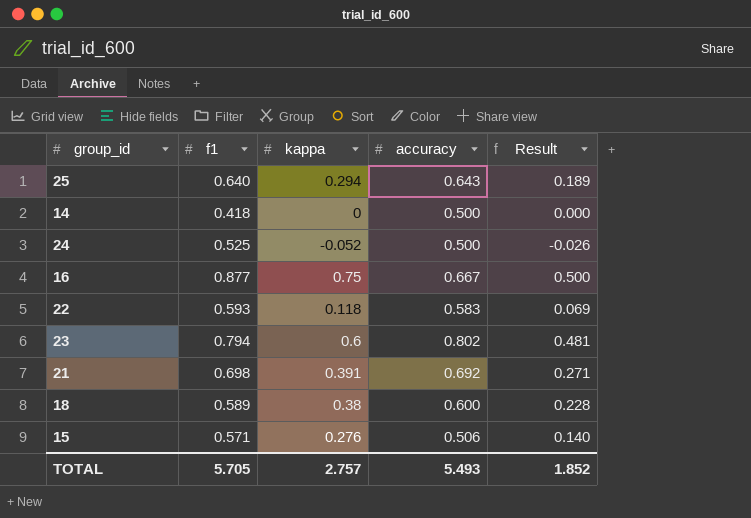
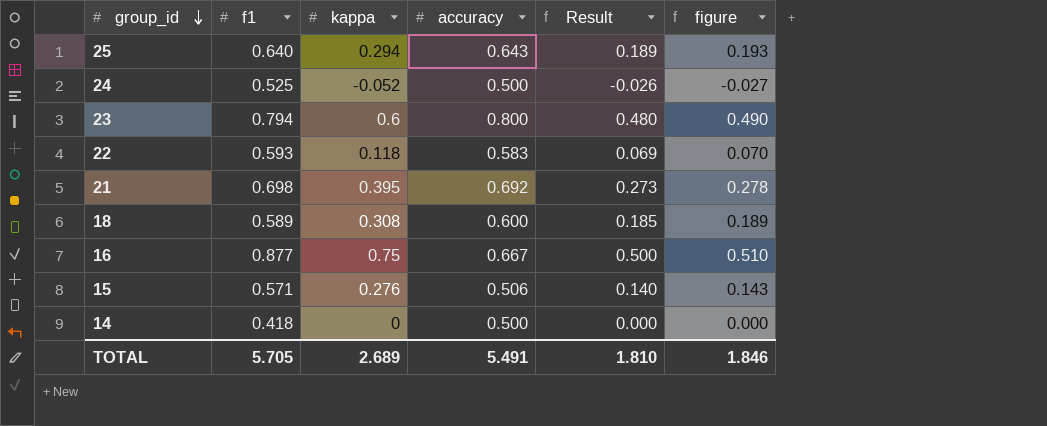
row order: none -> group_id descending
column figure | formula: none -> [Result] * 1.02
23 | accuracy: 0.802 -> 0.800
23 | Result: 0.481 -> 0.480
21 | kappa: 0.391 -> 0.395
21 | Result: 0.271 -> 0.273
18 | kappa: 0.38 -> 0.308
18 | Result: 0.228 -> 0.185
TOTAL | kappa: 2.757 -> 2.689
TOTAL | accuracy: 5.493 -> 5.491
TOTAL | Result: 1.852 -> 1.810

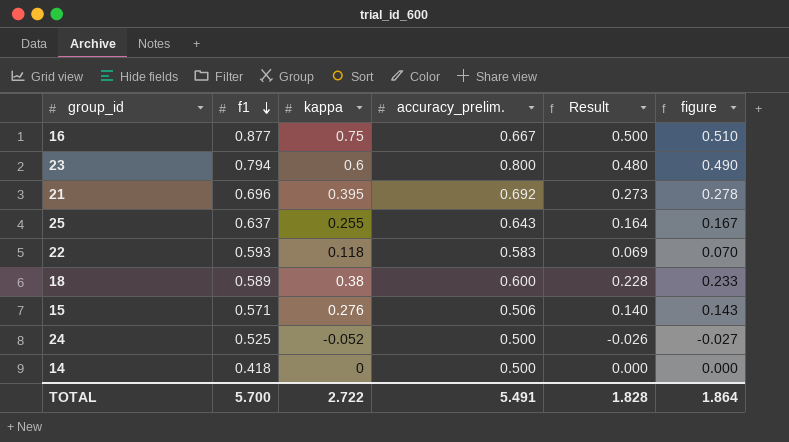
row order: group_id descending -> f1 descending
column name: accuracy -> accuracy_prelim.
21 | f1: 0.698 -> 0.696
25 | f1: 0.640 -> 0.637
25 | kappa: 0.294 -> 0.255
25 | Result: 0.189 -> 0.164
25 | figure: 0.193 -> 0.167
18 | kappa: 0.308 -> 0.38
18 | Result: 0.185 -> 0.228
18 | figure: 0.189 -> 0.233
TOTAL | f1: 5.705 -> 5.700
TOTAL | kappa: 2.689 -> 2.722
TOTAL | Result: 1.810 -> 1.828
TOTAL | figure: 1.846 -> 1.864

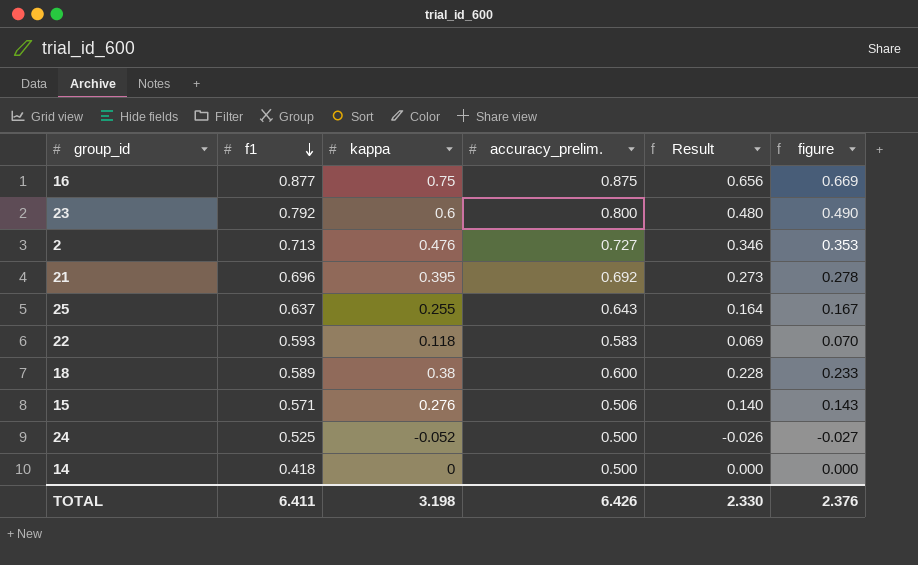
16 | accuracy_prelim.: 0.667 -> 0.875
16 | Result: 0.500 -> 0.656
16 | figure: 0.510 -> 0.669
23 | f1: 0.794 -> 0.792
row 2: none -> 0.713 | 0.476 | 0.727 | 0.346 | 0.353
TOTAL | f1: 5.700 -> 6.411
TOTAL | kappa: 2.722 -> 3.198
TOTAL | accuracy_prelim.: 5.491 -> 6.426
TOTAL | Result: 1.828 -> 2.330
TOTAL | figure: 1.864 -> 2.376

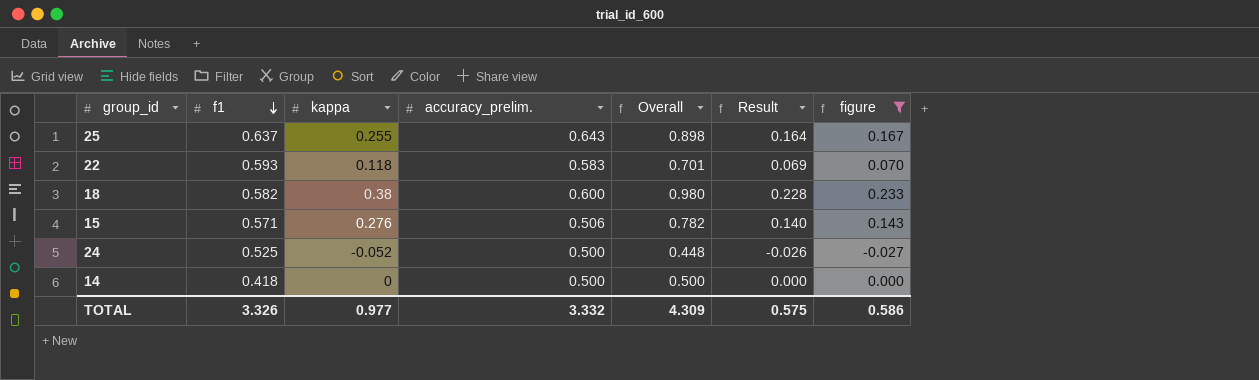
filter: none -> figure <= 0.233
column Overall | formula: none -> [kappa] + [accuracy_prelim.]
18 | f1: 0.589 -> 0.582
TOTAL | f1: 6.411 -> 3.326
TOTAL | kappa: 3.198 -> 0.977
TOTAL | accuracy_prelim.: 6.426 -> 3.332
TOTAL | Result: 2.330 -> 0.575
TOTAL | figure: 2.376 -> 0.586

